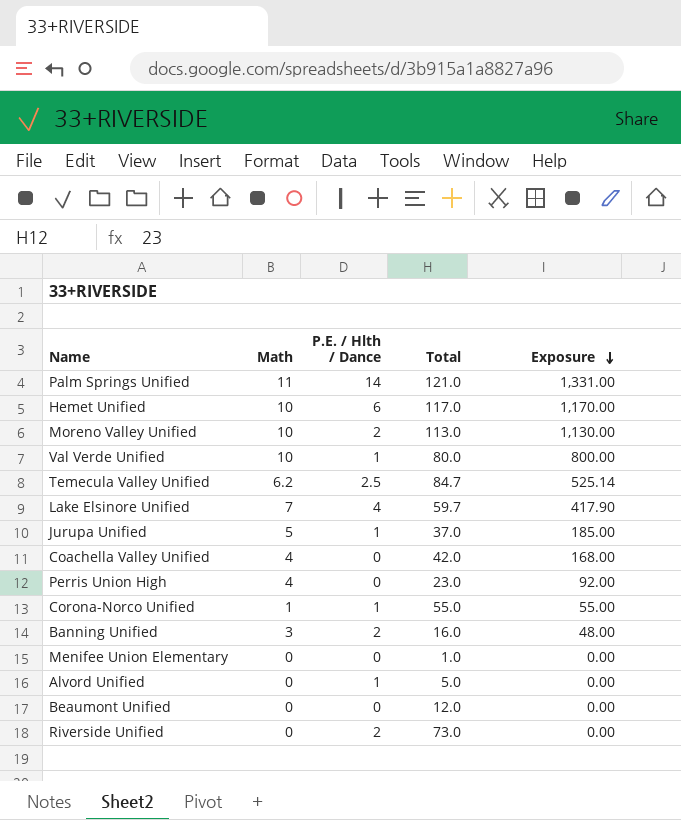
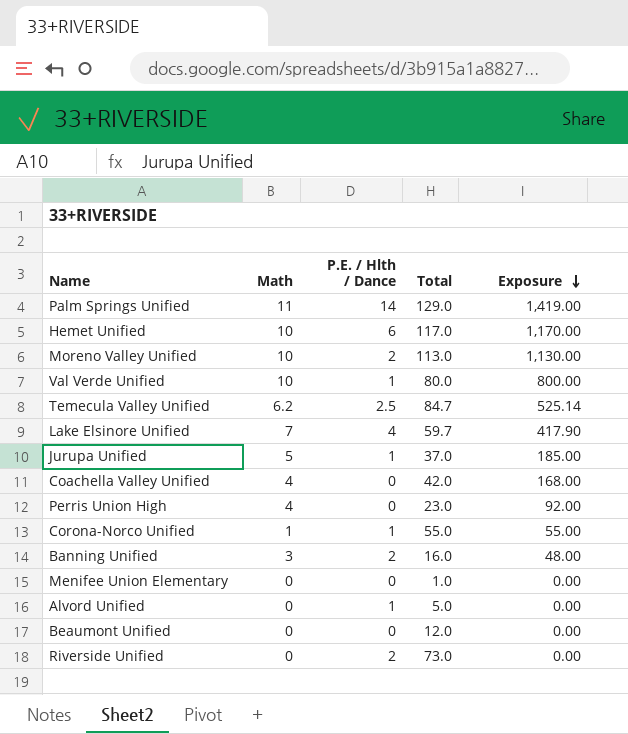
Palm Springs Unified | Total: 121.0 -> 129.0
Palm Springs Unified | Exposure: 1,331.00 -> 1,419.00

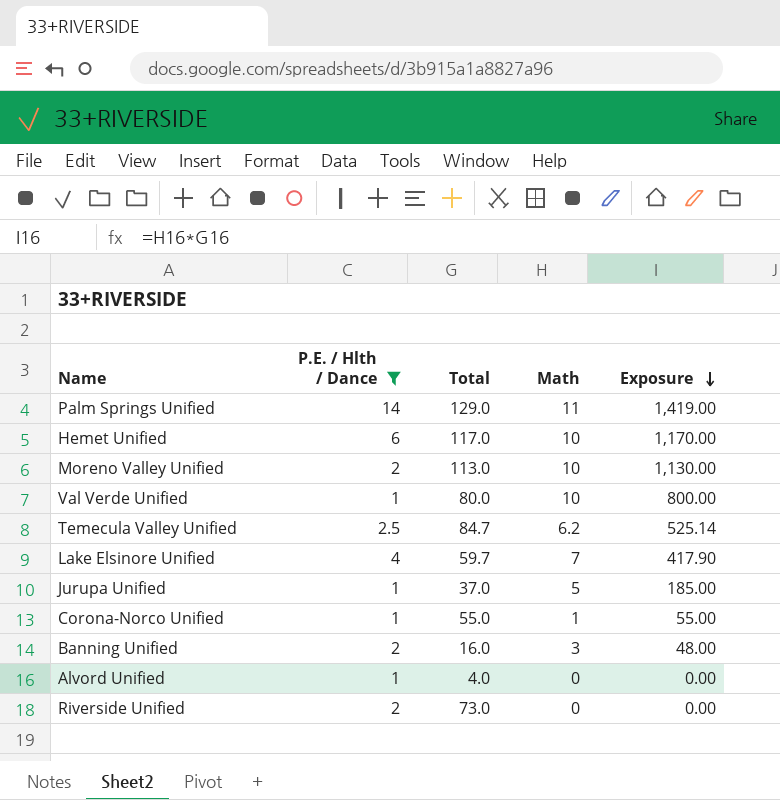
filter: none -> P.E. / Hlth / Dance != 0
column Math | position: 2 -> 4
Alvord Unified | Total: 5.0 -> 4.0

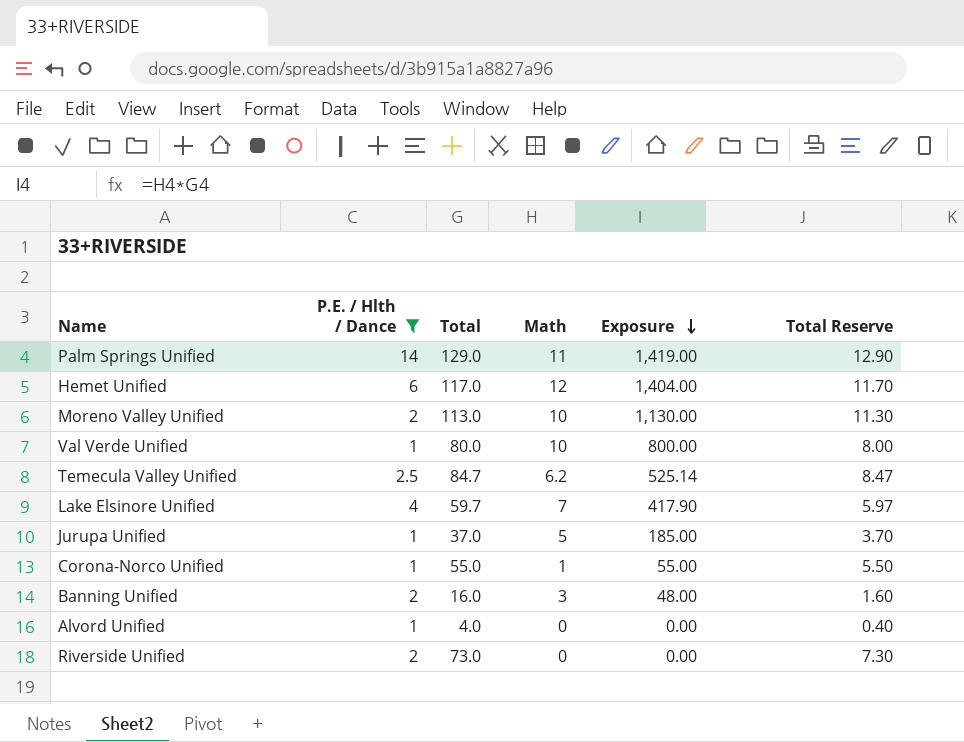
column Total Reserve | formula: none -> [Total] * 0.1
Hemet Unified | Math: 10 -> 12
Hemet Unified | Exposure: 1,170.00 -> 1,404.00

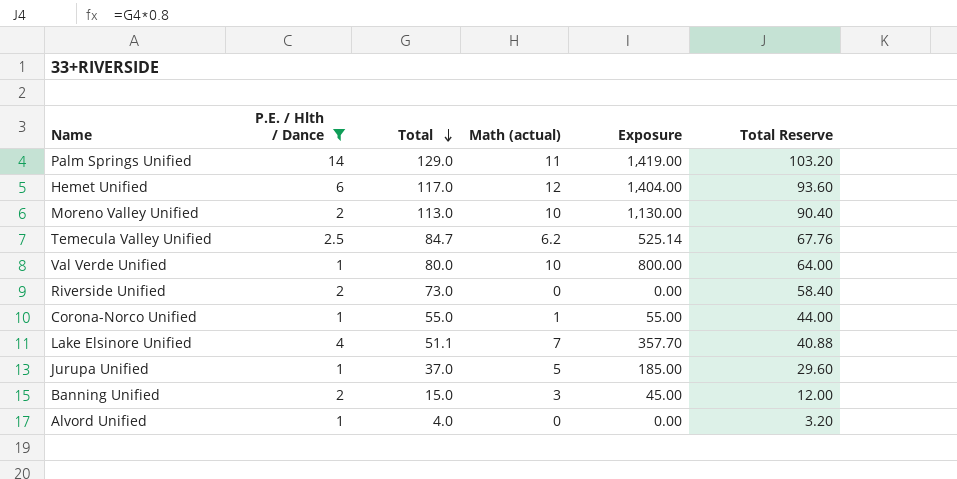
row order: Exposure descending -> Total descending
column name: Math -> Math (actual)
column Total Reserve | formula: [Total] * 0.1 -> [Total] * 0.8
Lake Elsinore Unified | Total: 59.7 -> 51.1
Lake Elsinore Unified | Exposure: 417.90 -> 357.70
Banning Unified | Total: 16.0 -> 15.0
Banning Unified | Exposure: 48.00 -> 45.00

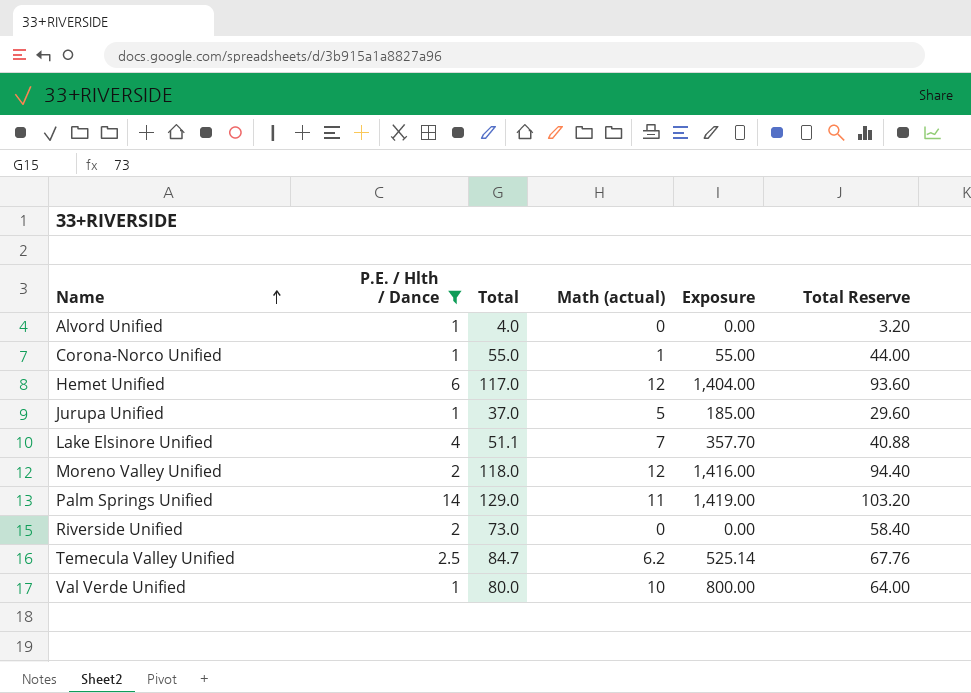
row order: Total descending -> Name ascending
row Banning Unified: 2 | 15.0 | 3 | 45.00 | 12.00 -> none
Moreno Valley Unified | Total: 113.0 -> 118.0
Moreno Valley Unified | Math (actual): 10 -> 12
Moreno Valley Unified | Exposure: 1,130.00 -> 1,416.00
Moreno Valley Unified | Total Reserve: 90.40 -> 94.40

